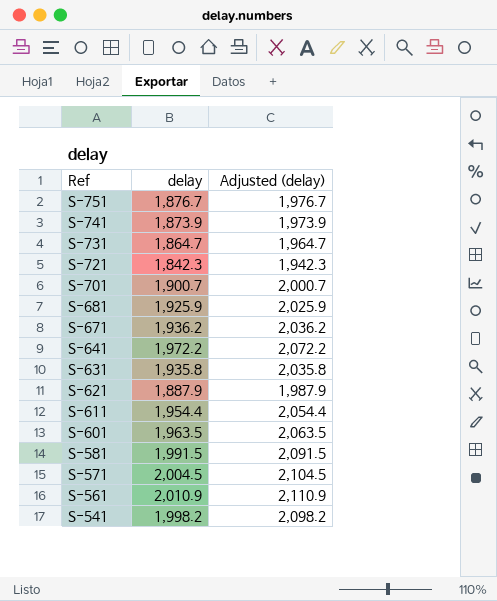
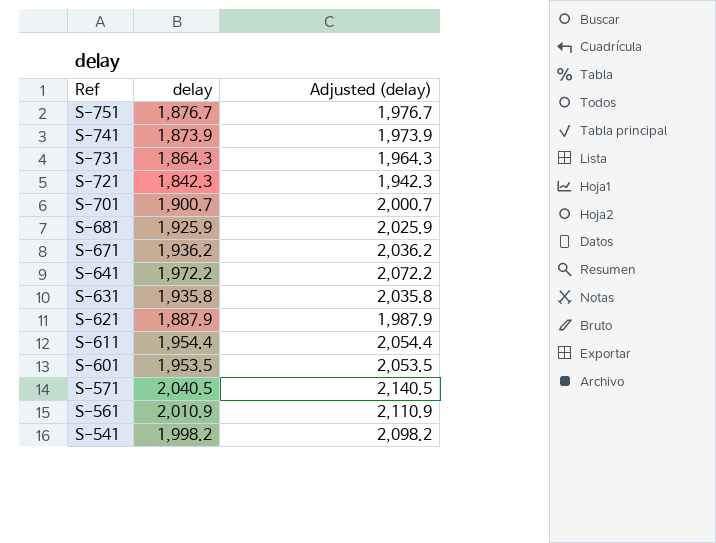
row S-581: 1,991.5 | 2,091.5 -> none
S-731 | delay: 1,864.7 -> 1,864.3
S-731 | Adjusted (delay): 1,964.7 -> 1,964.3
S-601 | delay: 1,963.5 -> 1,953.5
S-601 | Adjusted (delay): 2,063.5 -> 2,053.5
S-571 | delay: 2,004.5 -> 2,040.5
S-571 | Adjusted (delay): 2,104.5 -> 2,140.5

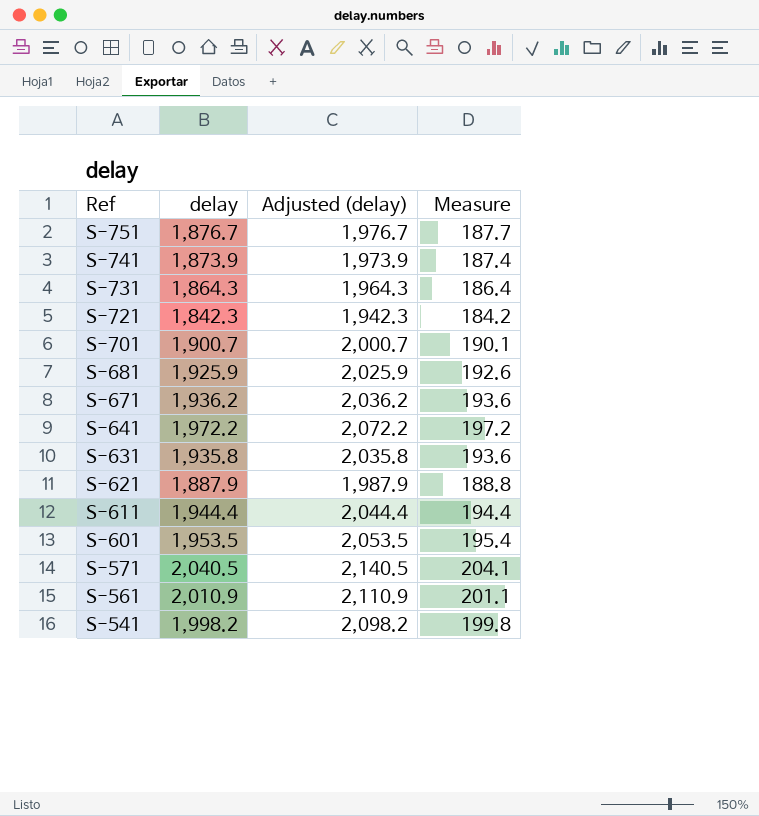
column Measure | formula: none -> [delay] * 0.1
S-611 | delay: 1,954.4 -> 1,944.4
S-611 | Adjusted (delay): 2,054.4 -> 2,044.4

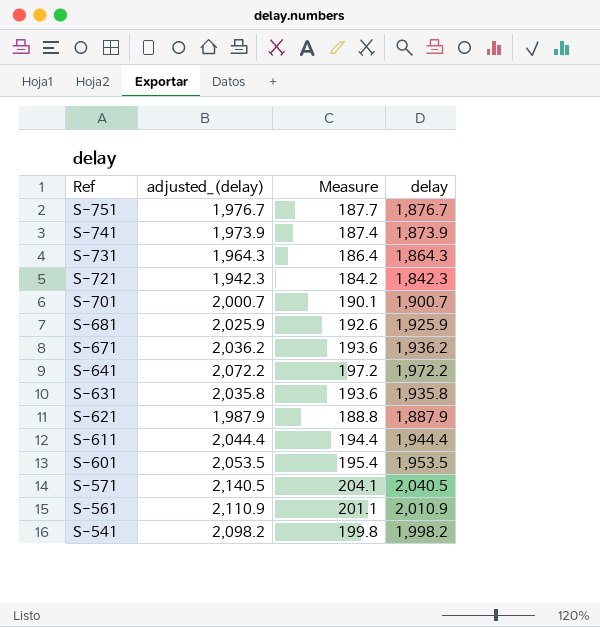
column name: Adjusted (delay) -> adjusted_(delay)
column delay | position: 2 -> 4

